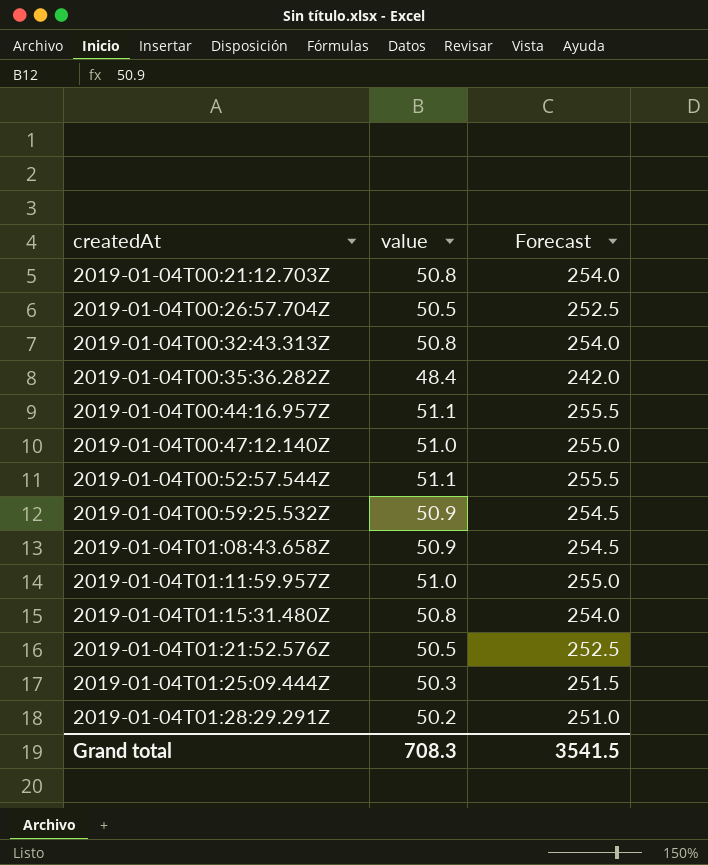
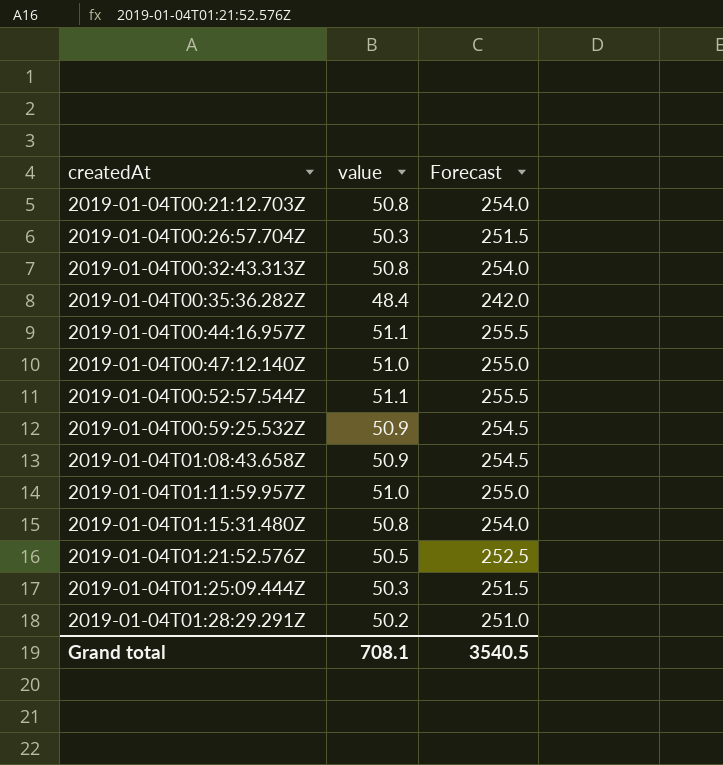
2019-01-04T00:26:57.704Z | value: 50.5 -> 50.3
2019-01-04T00:26:57.704Z | Forecast: 252.5 -> 251.5
Grand total | value: 708.3 -> 708.1
Grand total | Forecast: 3541.5 -> 3540.5

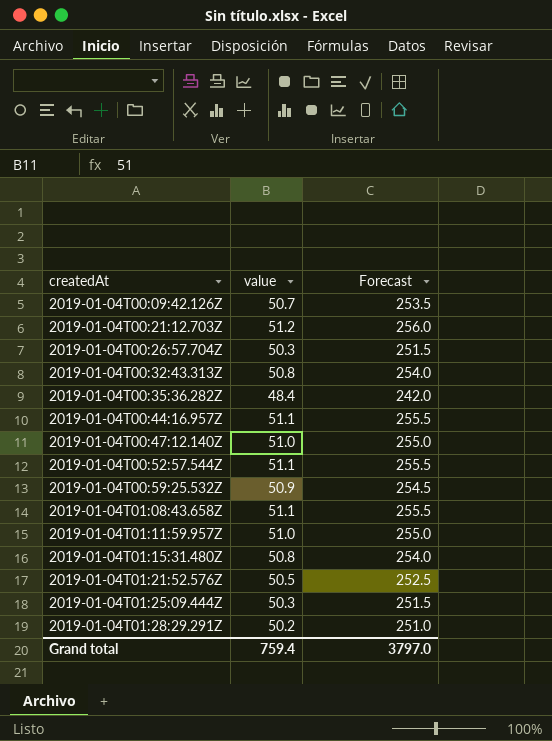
row 2019-01-04T00:09:42.126Z: none -> 50.7 | 253.5
2019-01-04T00:21:12.703Z | value: 50.8 -> 51.2
2019-01-04T00:21:12.703Z | Forecast: 254.0 -> 256.0
2019-01-04T01:08:43.658Z | value: 50.9 -> 51.1
2019-01-04T01:08:43.658Z | Forecast: 254.5 -> 255.5
Grand total | value: 708.1 -> 759.4
Grand total | Forecast: 3540.5 -> 3797.0

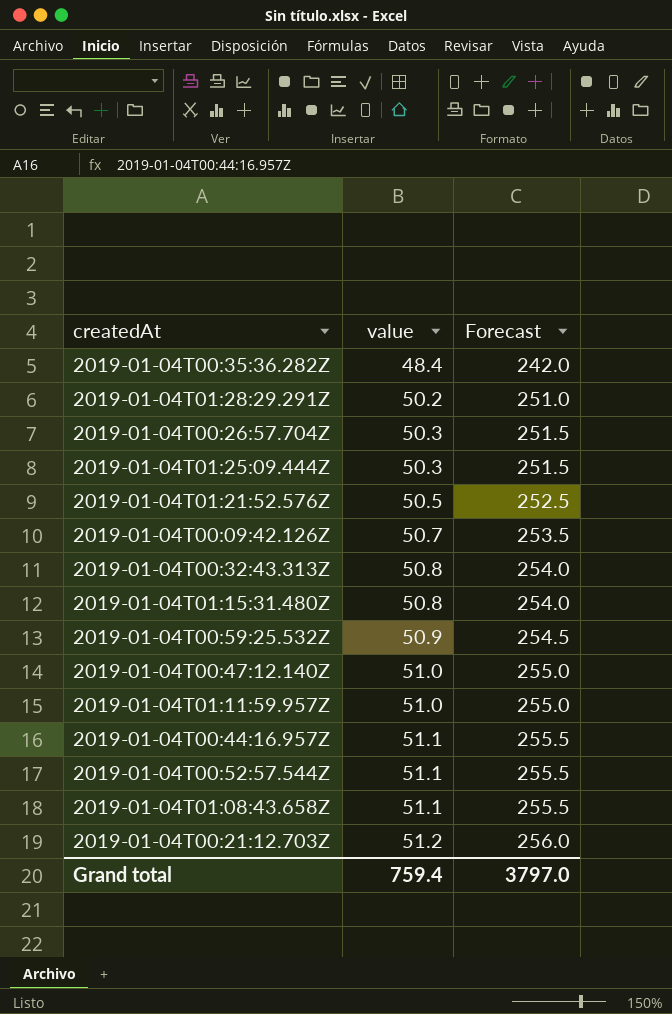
row order: createdAt ascending -> value ascending

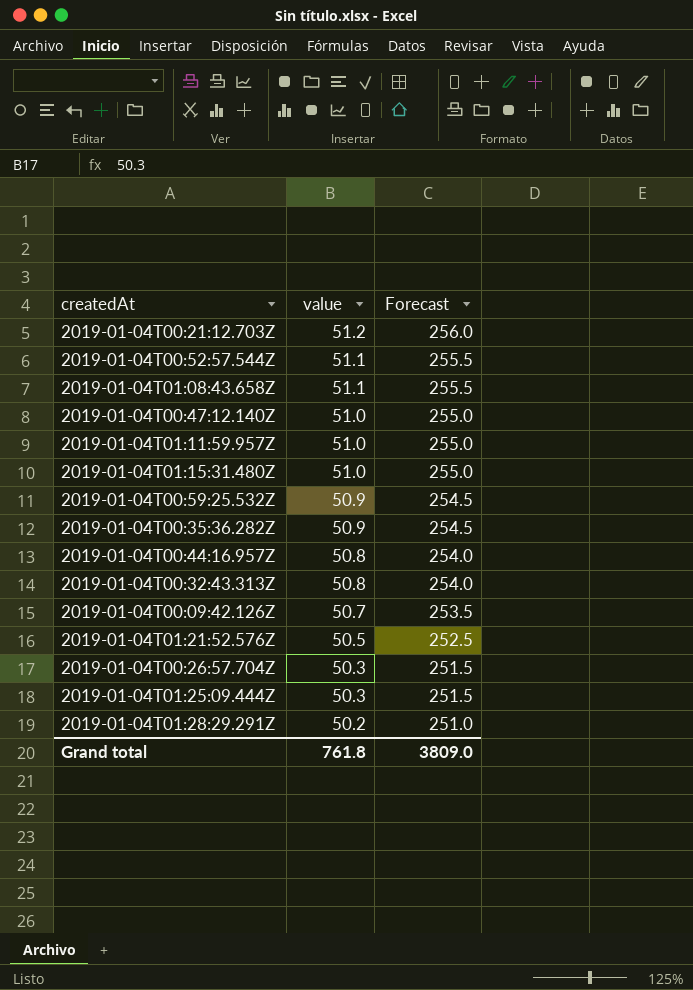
row order: value ascending -> value descending
2019-01-04T01:15:31.480Z | value: 50.8 -> 51.0
2019-01-04T01:15:31.480Z | Forecast: 254.0 -> 255.0
2019-01-04T00:35:36.282Z | value: 48.4 -> 50.9
2019-01-04T00:35:36.282Z | Forecast: 242.0 -> 254.5
2019-01-04T00:44:16.957Z | value: 51.1 -> 50.8
2019-01-04T00:44:16.957Z | Forecast: 255.5 -> 254.0
Grand total | value: 759.4 -> 761.8
Grand total | Forecast: 3797.0 -> 3809.0

